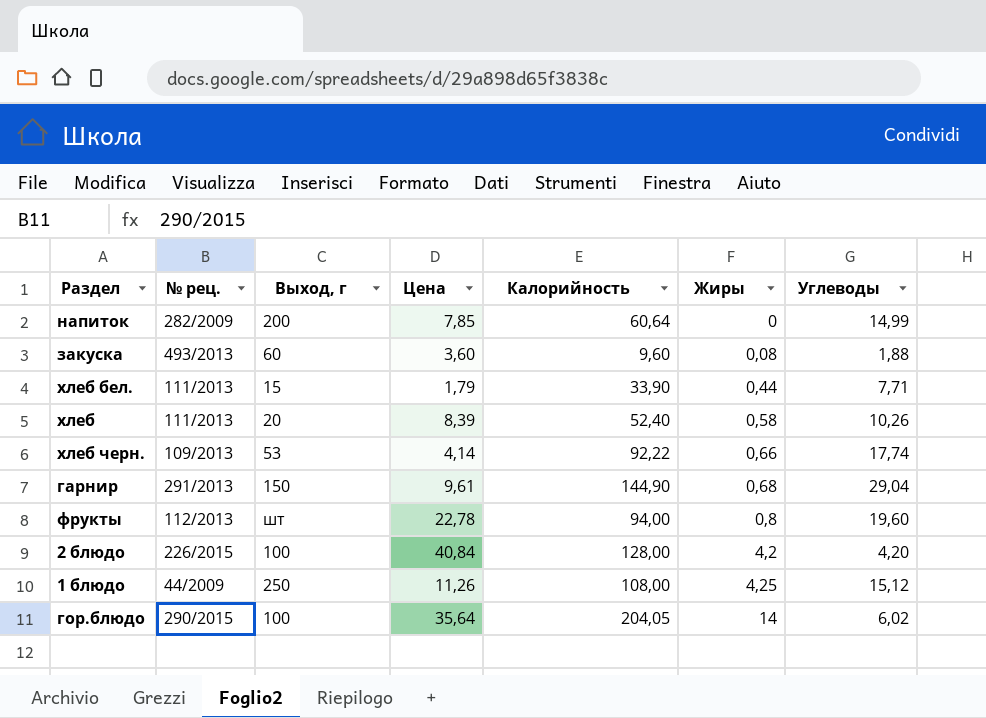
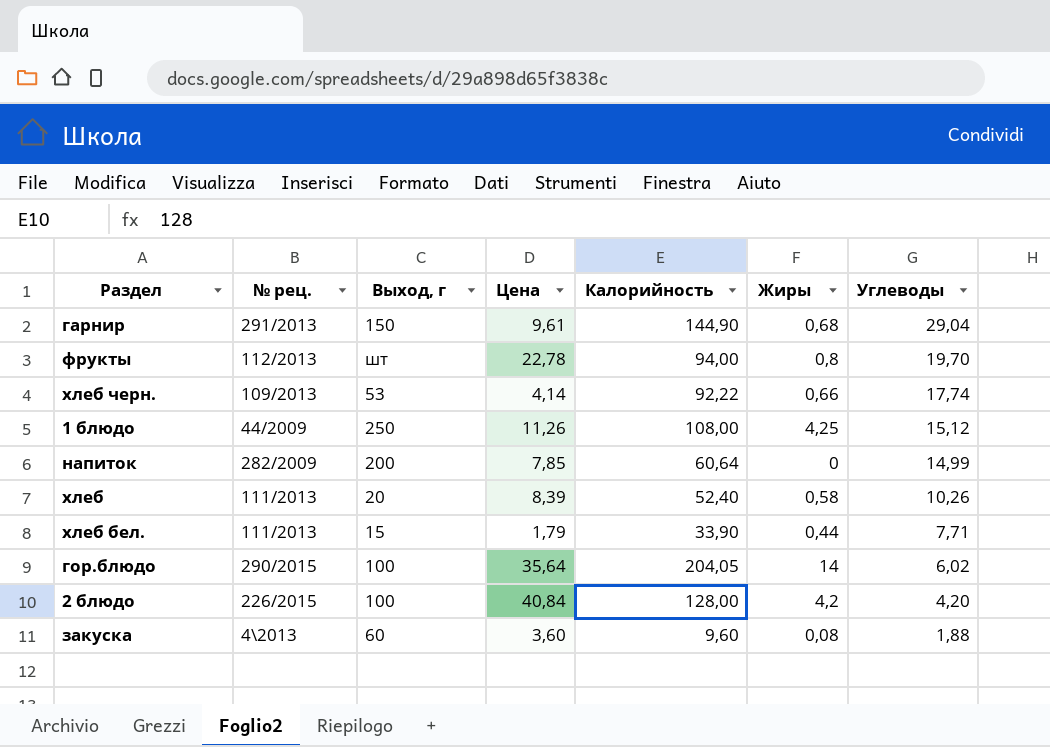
row order: Жиры ascending -> Углеводы descending
фрукты | Углеводы: 19,60 -> 19,70
закуска | № рец.: 493/2013 -> 4\2013

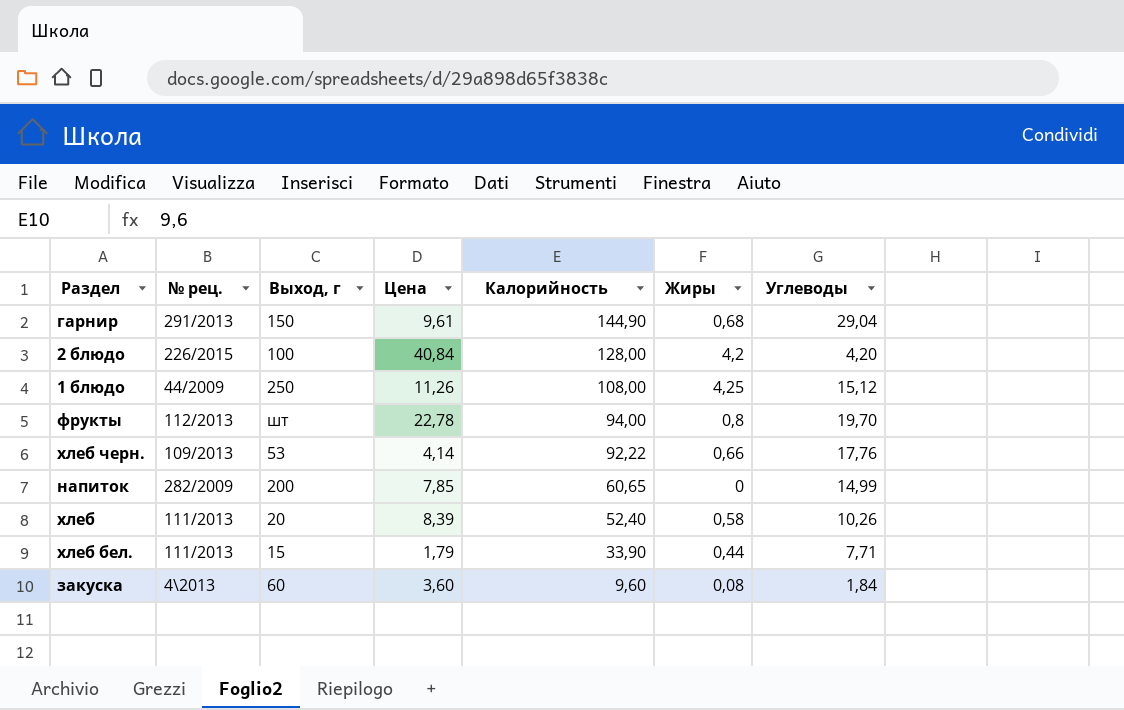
row order: Углеводы descending -> Калорийность descending
row гор.блюдо: 290/2015 | 100 | 35,64 | 204,05 | 14 | 6,02 -> none
хлеб черн. | Углеводы: 17,74 -> 17,76
напиток | Калорийность: 60,64 -> 60,65
закуска | Углеводы: 1,88 -> 1,84

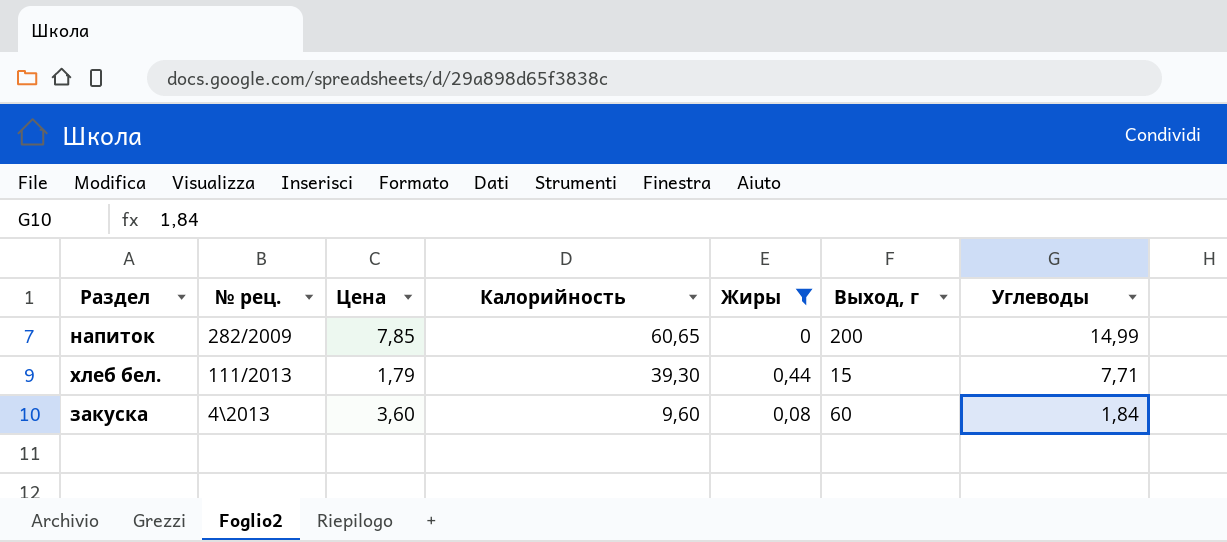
filter: none -> Жиры <= 0,44
column Выход, г | position: 3 -> 6
хлеб бел. | Калорийность: 33,90 -> 39,30

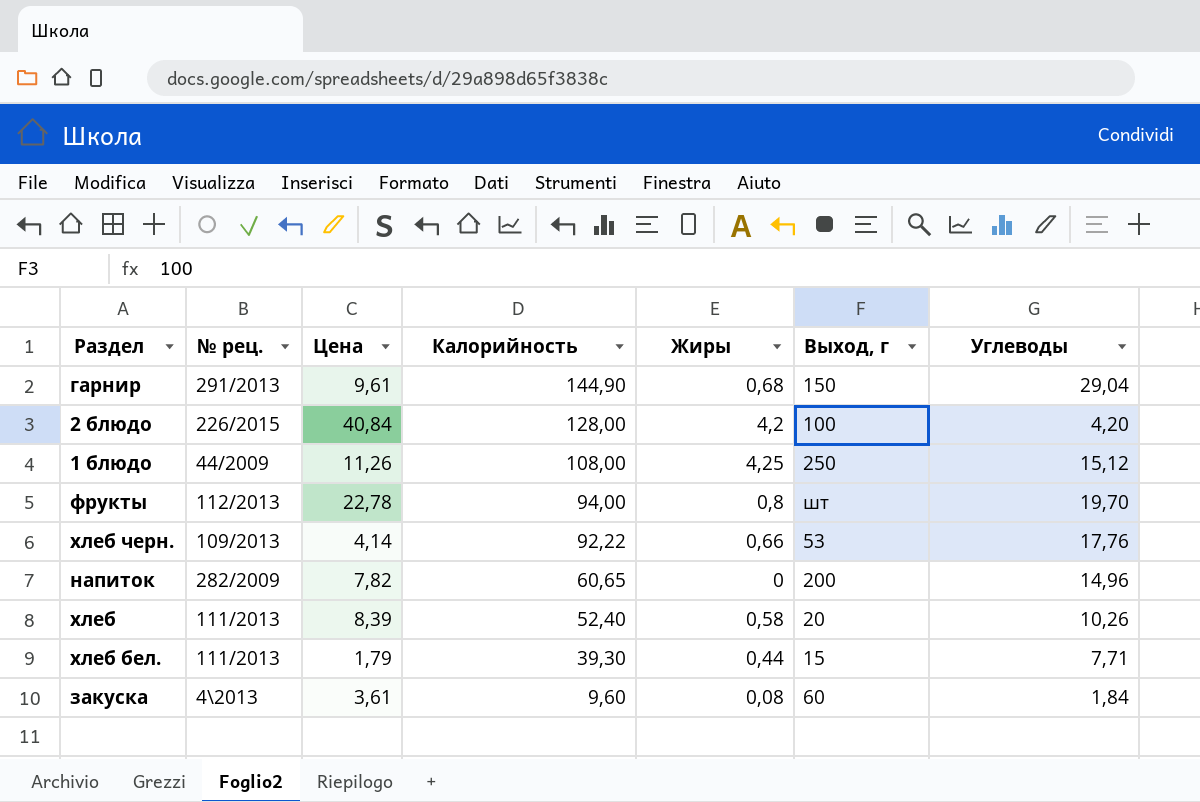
filter: Жиры <= 0,44 -> none
напиток | Цена: 7,85 -> 7,82
напиток | Углеводы: 14,99 -> 14,96
закуска | Цена: 3,60 -> 3,61

